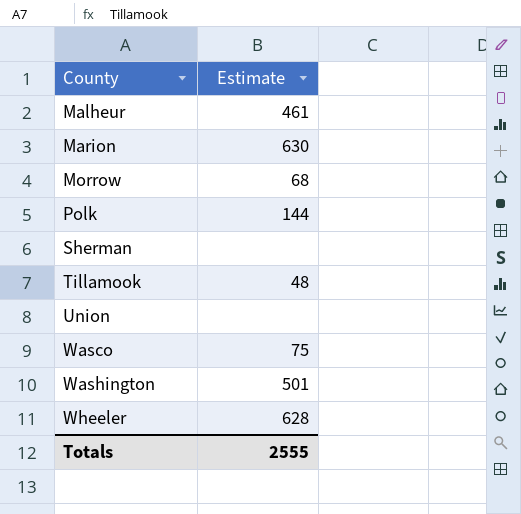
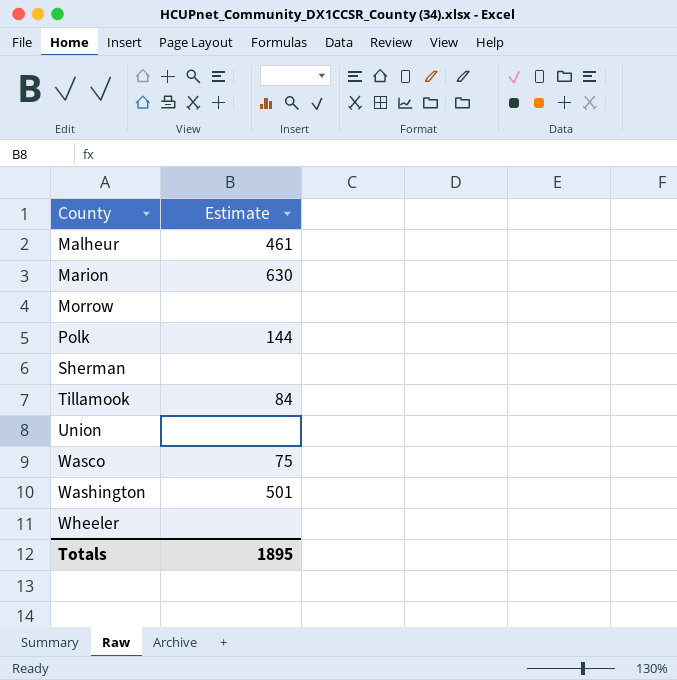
Morrow | Estimate: 68 -> none
Tillamook | Estimate: 48 -> 84
Wheeler | Estimate: 628 -> none
Totals | Estimate: 2555 -> 1895

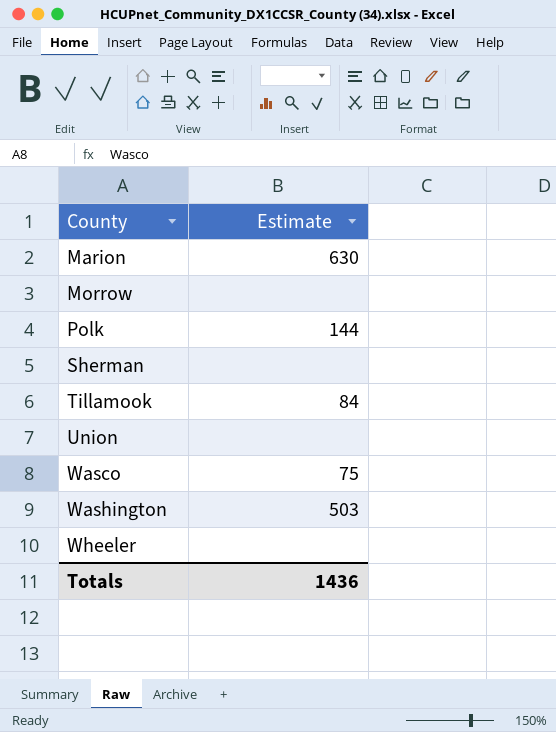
row Malheur: 461 -> none
Washington | Estimate: 501 -> 503
Totals | Estimate: 1895 -> 1436

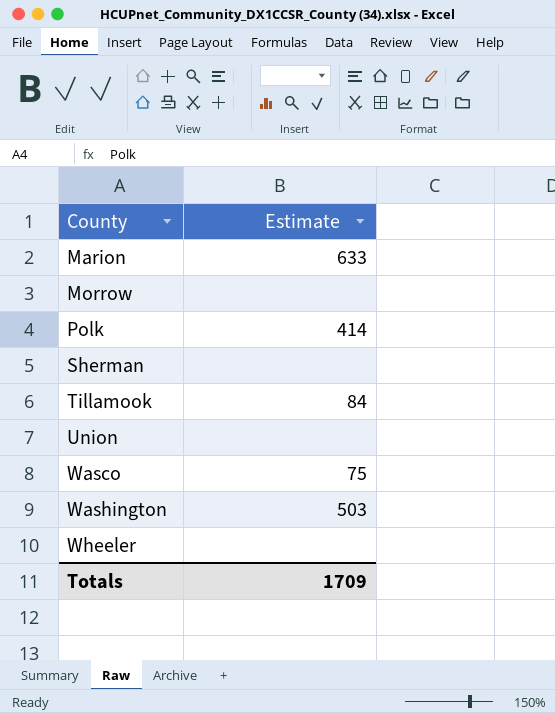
Marion | Estimate: 630 -> 633
Polk | Estimate: 144 -> 414
Totals | Estimate: 1436 -> 1709

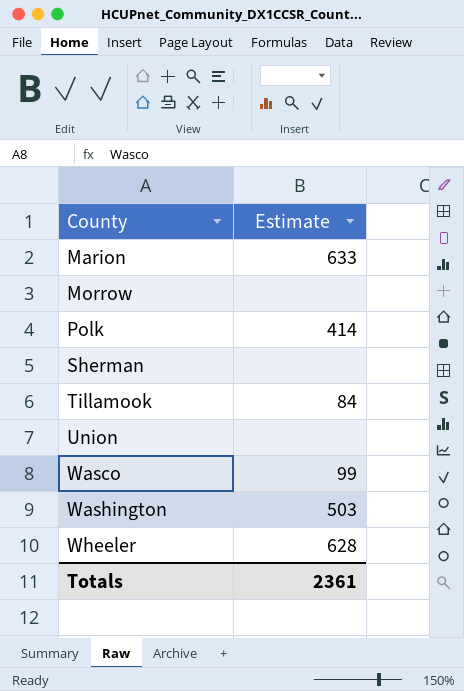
Wasco | Estimate: 75 -> 99
Wheeler | Estimate: none -> 628
Totals | Estimate: 1709 -> 2361

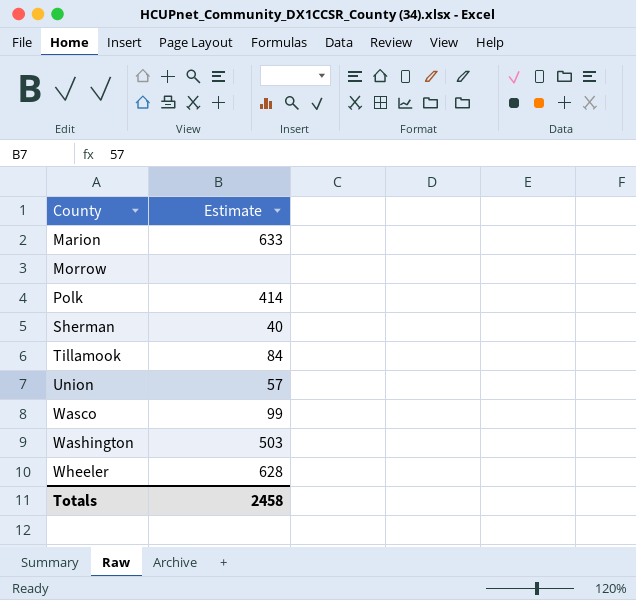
Sherman | Estimate: none -> 40
Union | Estimate: none -> 57
Totals | Estimate: 2361 -> 2458

